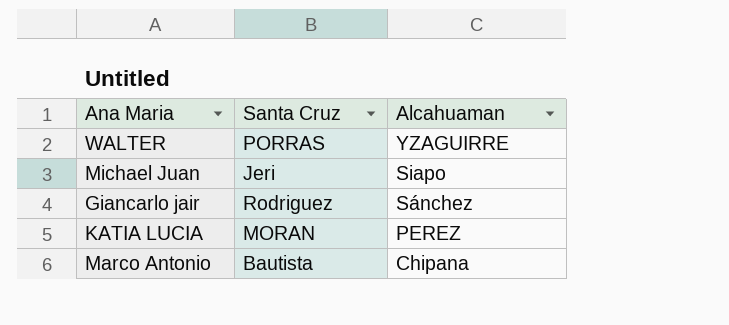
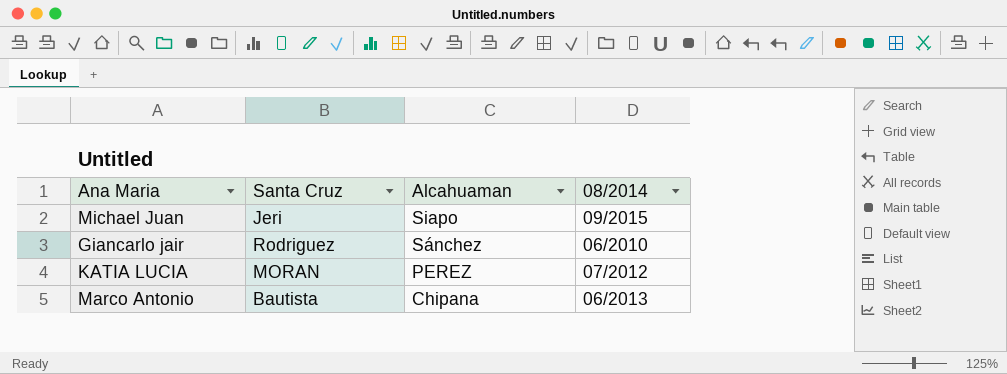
column 08/2014 | position: none -> 4
row WALTER: PORRAS | YZAGUIRRE -> none

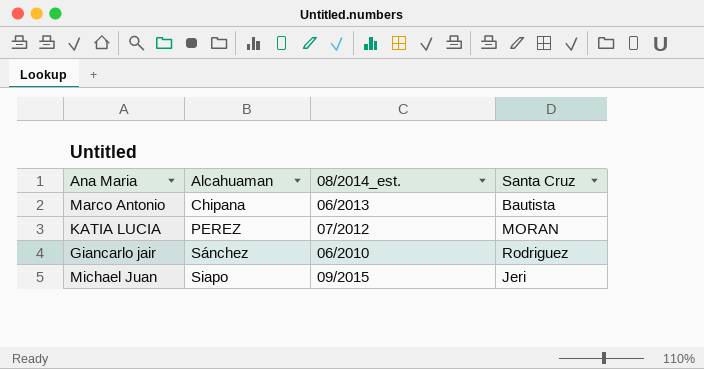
row order: Alcahuaman descending -> Alcahuaman ascending
column name: 08/2014 -> 08/2014_est.
column Santa Cruz | position: 2 -> 4

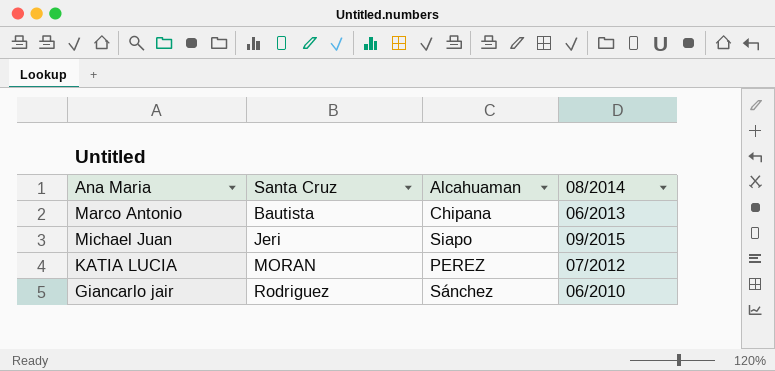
row order: Alcahuaman ascending -> Santa Cruz ascending
column Santa Cruz | position: 4 -> 2
column name: 08/2014_est. -> 08/2014

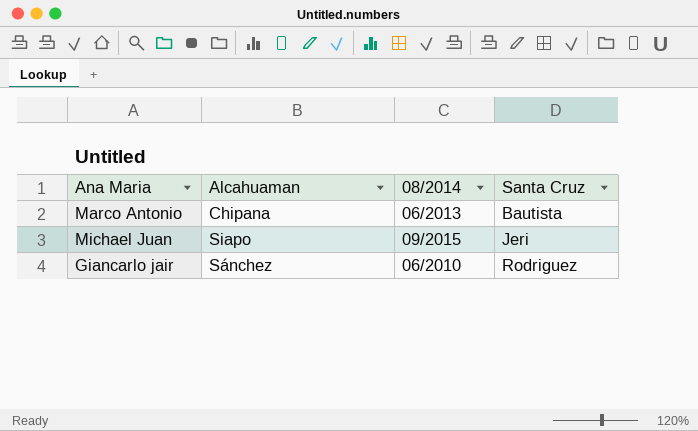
column Santa Cruz | position: 2 -> 4
row KATIA LUCIA: MORAN | PEREZ | 07/2012 -> none

